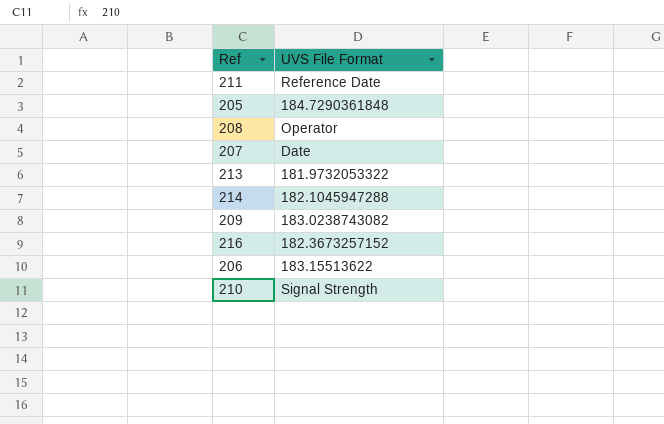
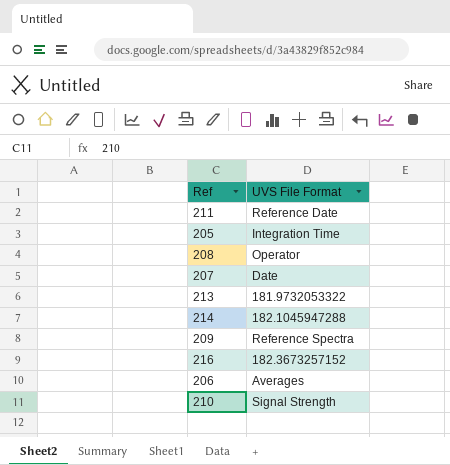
205 | UVS File Format: 184.7290361848 -> Integration Time
209 | UVS File Format: 183.0238743082 -> Reference Spectra
206 | UVS File Format: 183.15513622 -> Averages

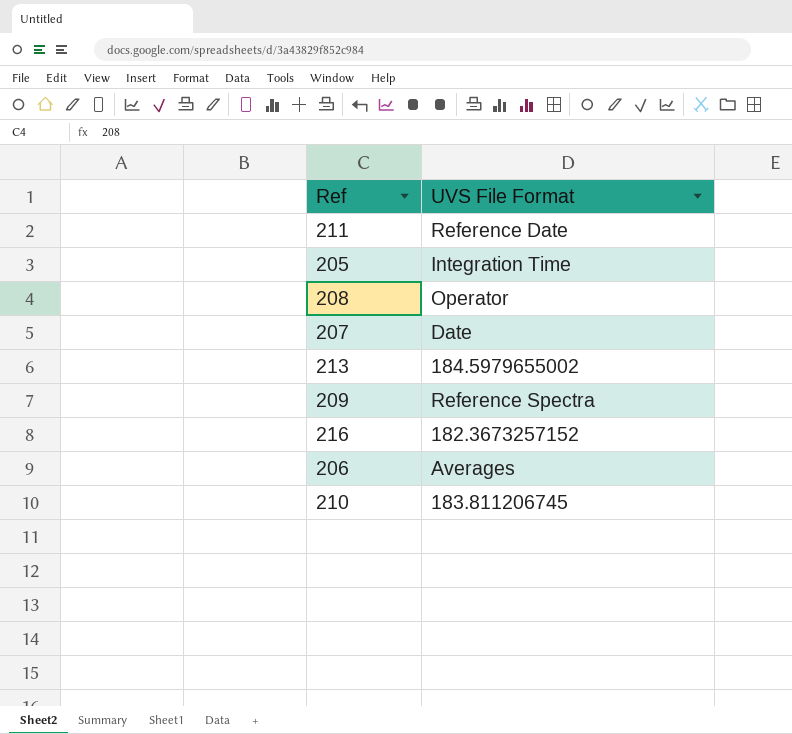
row 214: 182.1045947288 -> none
213 | UVS File Format: 181.9732053322 -> 184.5979655002
210 | UVS File Format: Signal Strength -> 183.811206745

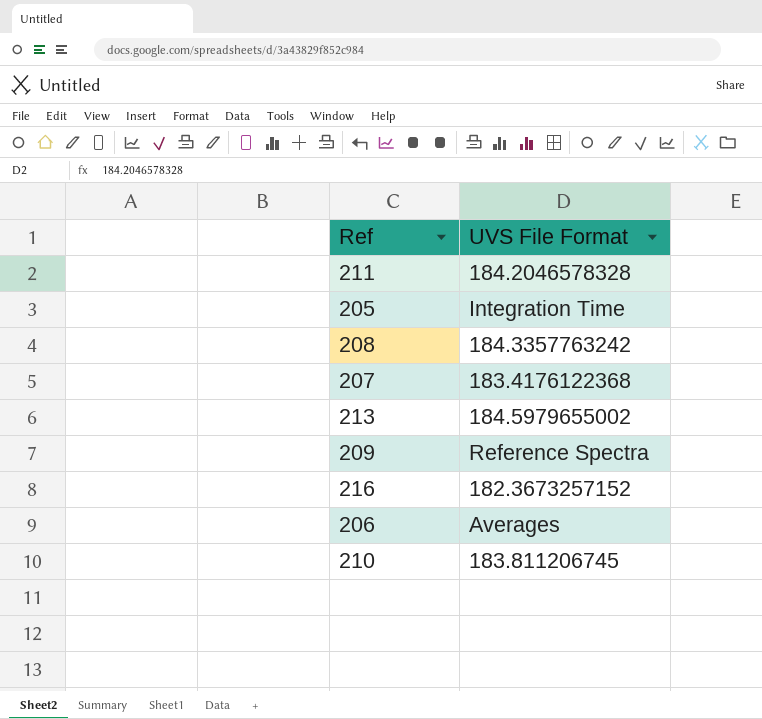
211 | UVS File Format: Reference Date -> 184.2046578328
208 | UVS File Format: Operator -> 184.3357763242
207 | UVS File Format: Date -> 183.4176122368

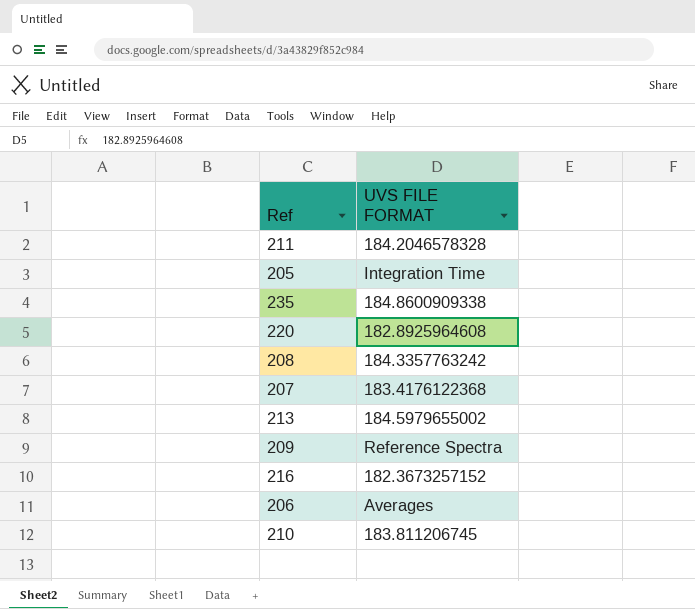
column name: UVS File Format -> UVS FILE FORMAT
row 235: none -> 184.8600909338
row 220: none -> 182.8925964608

